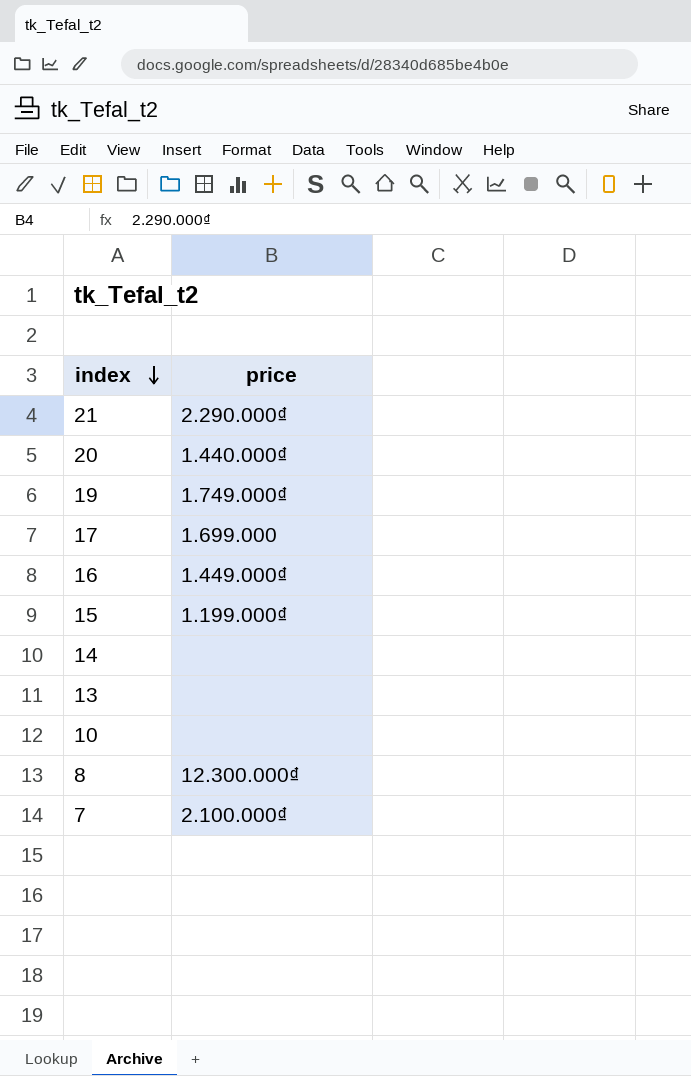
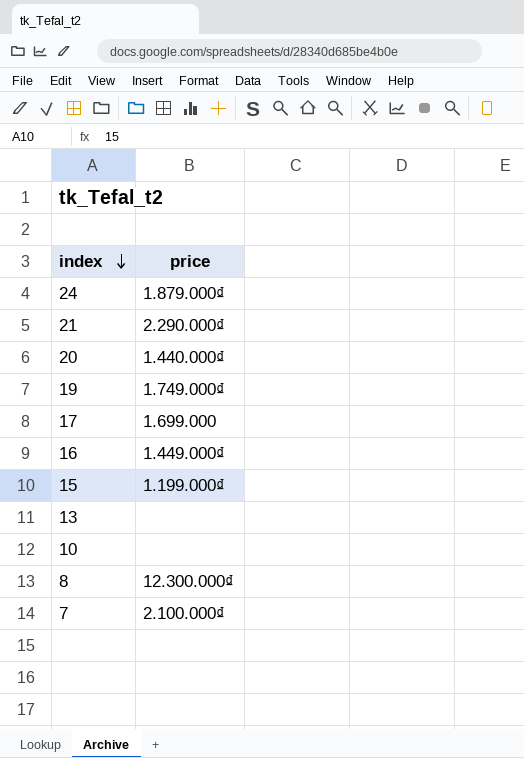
row 14: none -> none
row 24: none -> 1.879.000₫

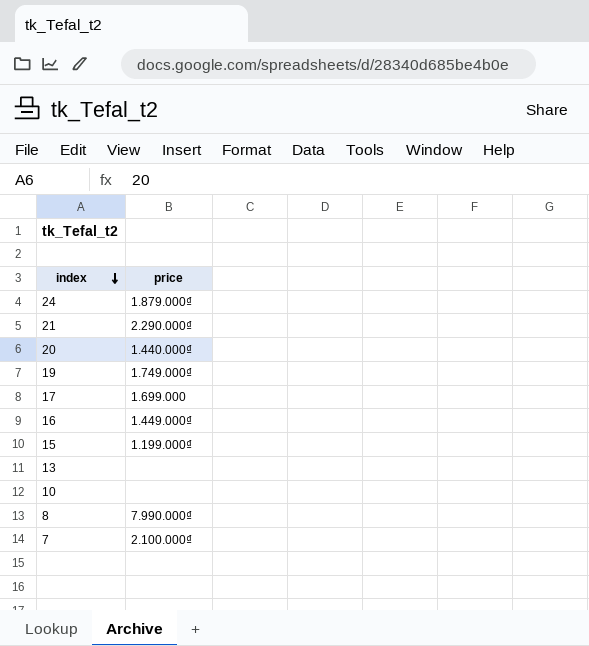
8 | price: 12.300.000₫ -> 7.990.000₫

